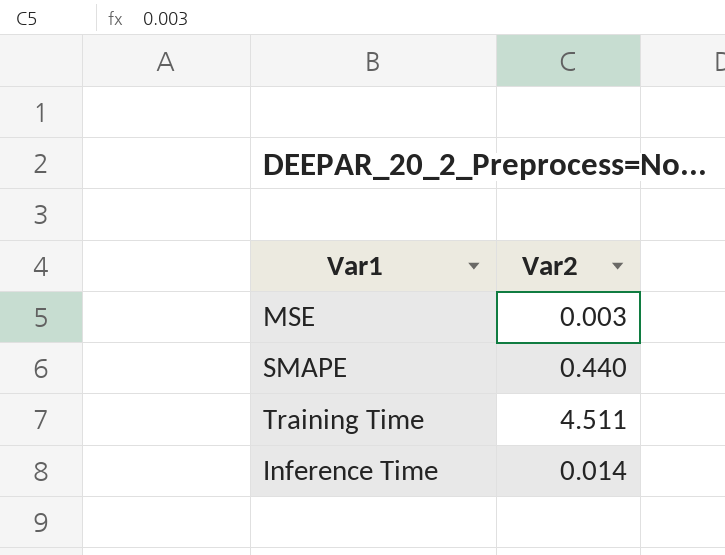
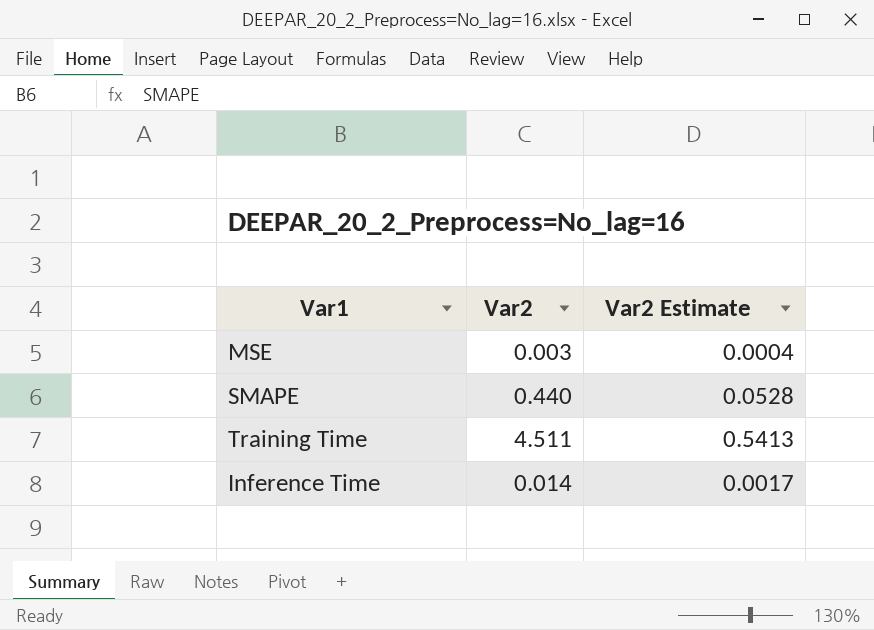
column Var2 Estimate | formula: none -> [Var2] * 0.12

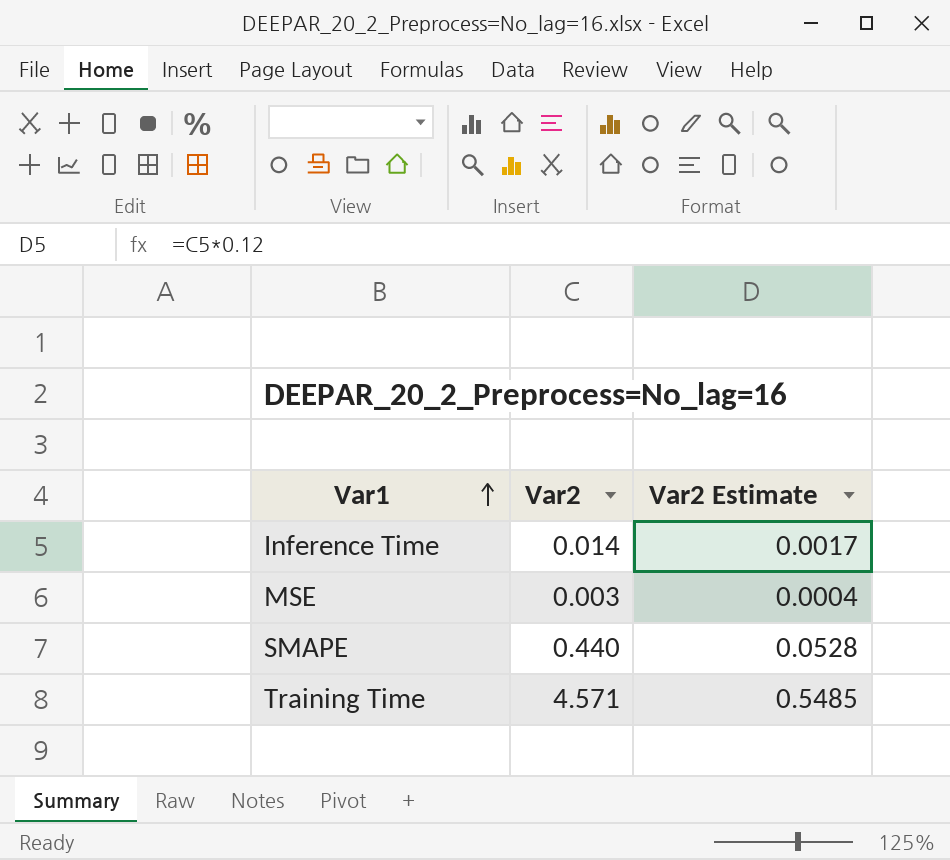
row order: none -> Var1 ascending
Training Time | Var2: 4.511 -> 4.571
Training Time | Var2 Estimate: 0.5413 -> 0.5485

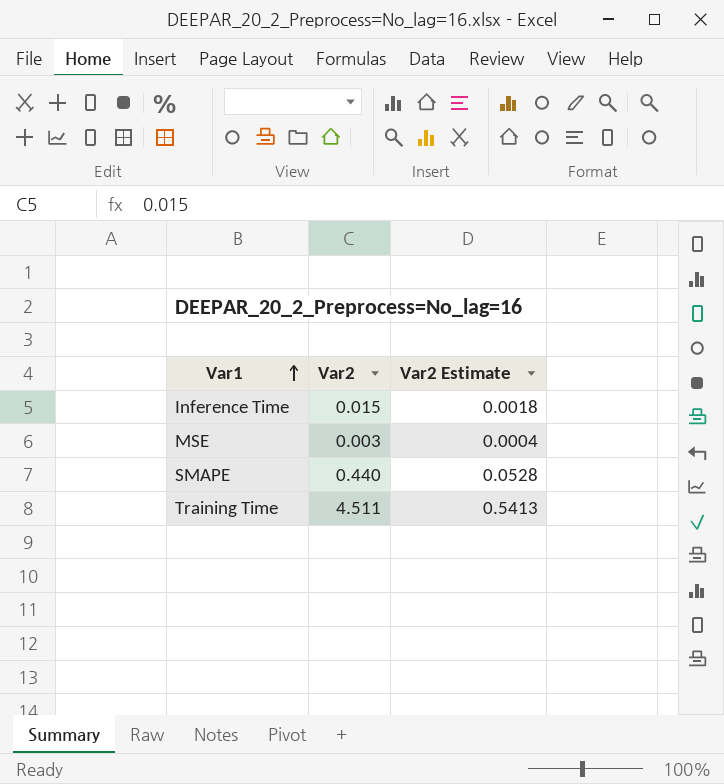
Inference Time | Var2: 0.014 -> 0.015
Inference Time | Var2 Estimate: 0.0017 -> 0.0018
Training Time | Var2: 4.571 -> 4.511
Training Time | Var2 Estimate: 0.5485 -> 0.5413

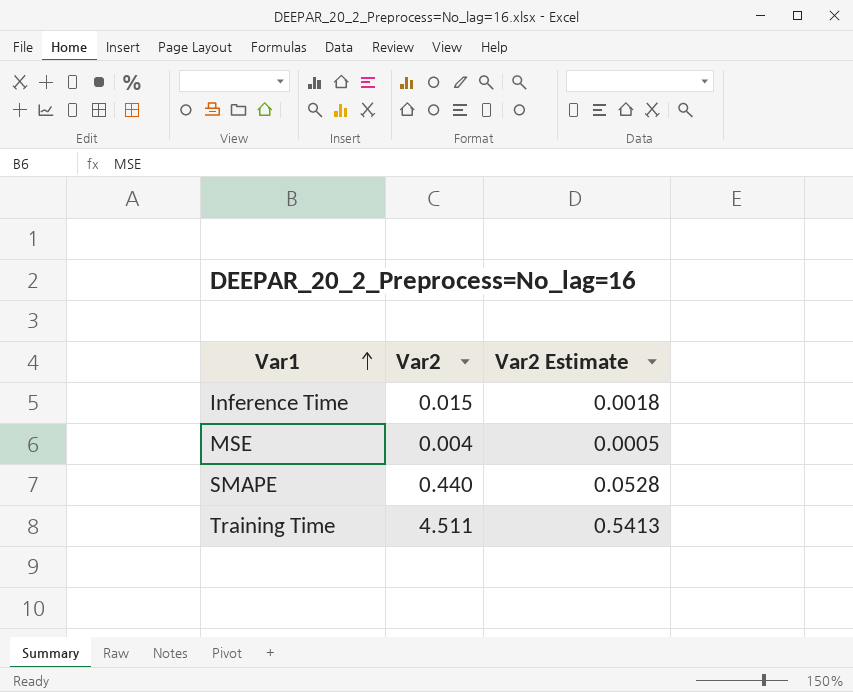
MSE | Var2: 0.003 -> 0.004
MSE | Var2 Estimate: 0.0004 -> 0.0005

